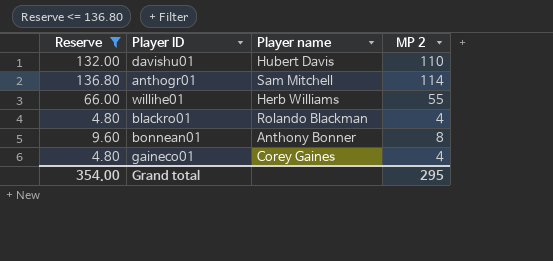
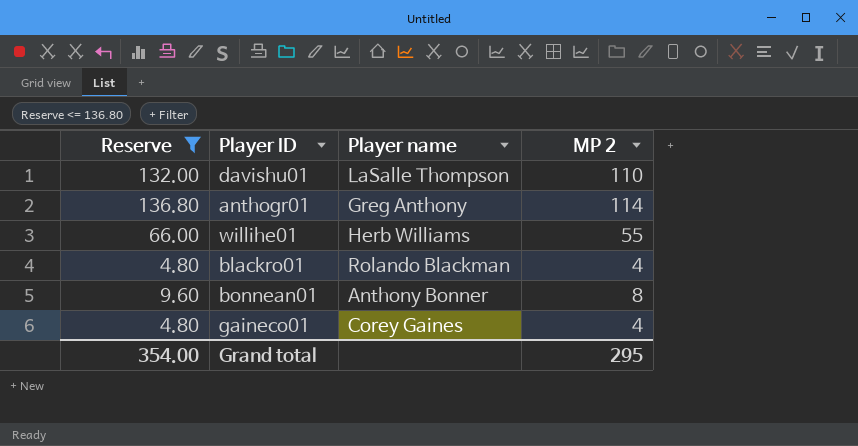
davishu01 | Player name: Hubert Davis -> LaSalle Thompson
anthogr01 | Player name: Sam Mitchell -> Greg Anthony

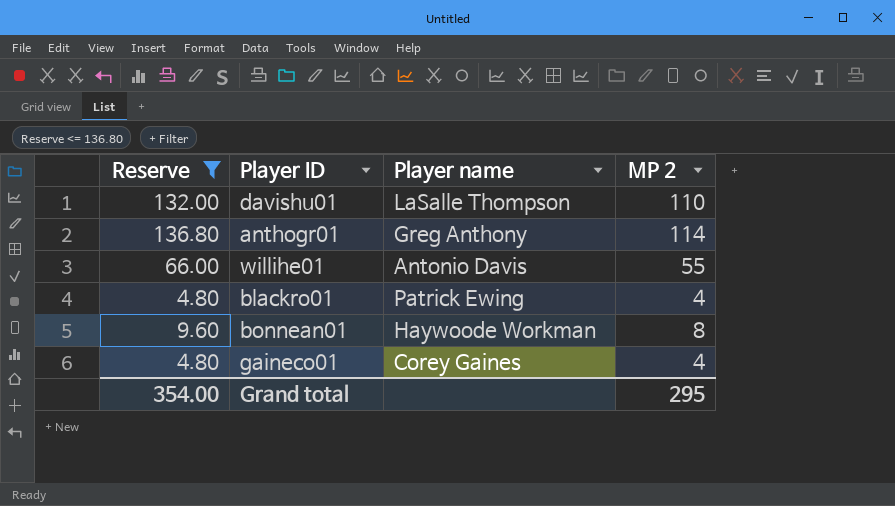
willihe01 | Player name: Herb Williams -> Antonio Davis
blackro01 | Player name: Rolando Blackman -> Patrick Ewing
bonnean01 | Player name: Anthony Bonner -> Haywoode Workman

